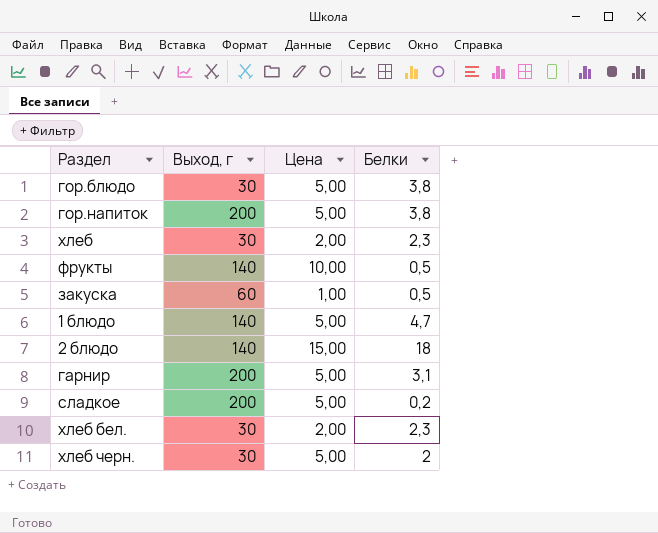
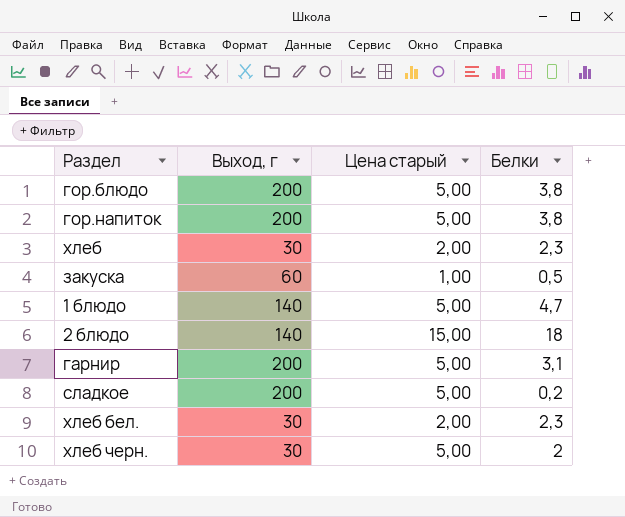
column name: Цена -> Цена старый
row фрукты: 140 | 10,00 | 0,5 -> none
гор.блюдо | Выход, г: 30 -> 200

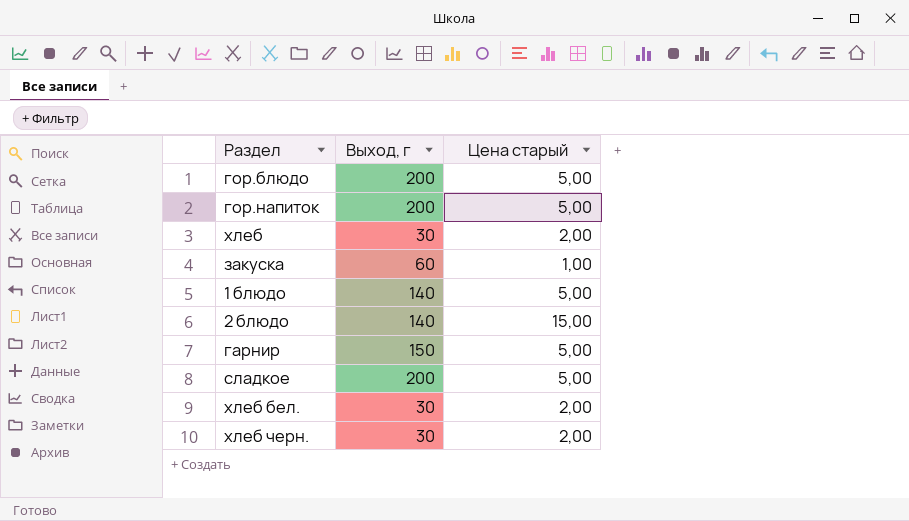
column Белки | position: 4 -> none
гарнир | Выход, г: 200 -> 150
хлеб черн. | Цена старый: 5,00 -> 2,00

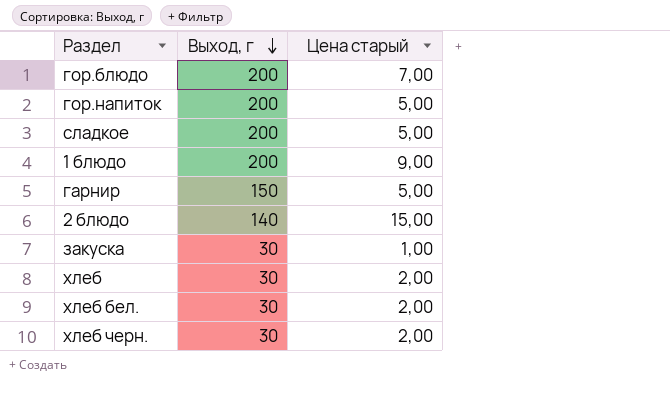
row order: none -> Выход, г descending
гор.блюдо | Цена старый: 5,00 -> 7,00
1 блюдо | Выход, г: 140 -> 200
1 блюдо | Цена старый: 5,00 -> 9,00
закуска | Выход, г: 60 -> 30

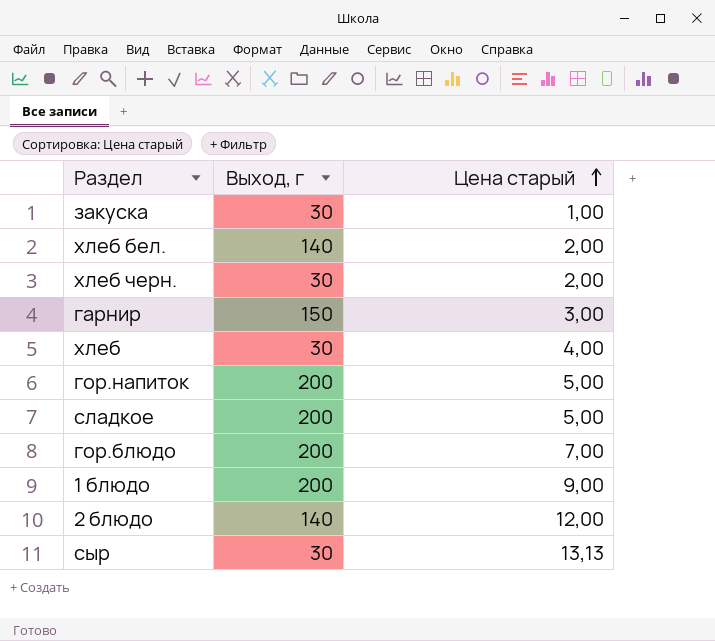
row order: Выход, г descending -> Цена старый ascending
хлеб бел. | Выход, г: 30 -> 140
гарнир | Цена старый: 5,00 -> 3,00
хлеб | Цена старый: 2,00 -> 4,00
2 блюдо | Цена старый: 15,00 -> 12,00
row сыр: none -> 30 | 13,13

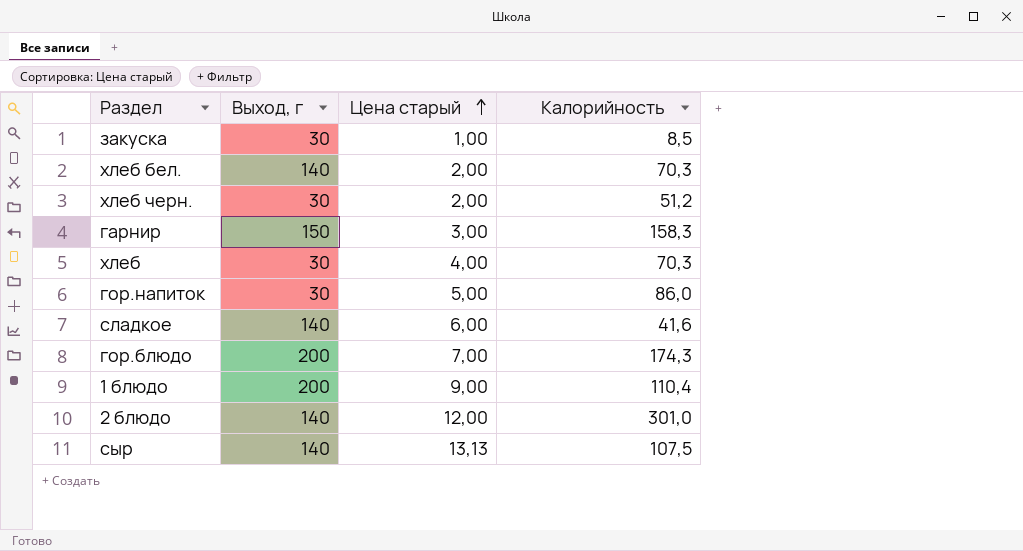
column Калорийность | position: none -> 4
гор.напиток | Выход, г: 200 -> 30
сладкое | Выход, г: 200 -> 140
сладкое | Цена старый: 5,00 -> 6,00
сыр | Выход, г: 30 -> 140

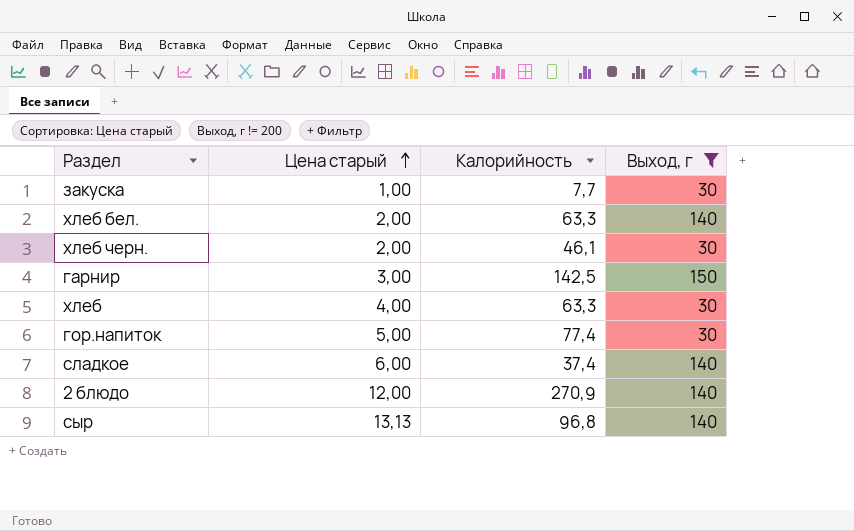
filter: none -> Выход, г != 200
column Выход, г | position: 2 -> 4
закуска | Калорийность: 8,5 -> 7,7
хлеб бел. | Калорийность: 70,3 -> 63,3
хлеб черн. | Калорийность: 51,2 -> 46,1
гарнир | Калорийность: 158,3 -> 142,5
хлеб | Калорийность: 70,3 -> 63,3
гор.напиток | Калорийность: 86,0 -> 77,4
сладкое | Калорийность: 41,6 -> 37,4
2 блюдо | Калорийность: 301,0 -> 270,9
сыр | Калорийность: 107,5 -> 96,8

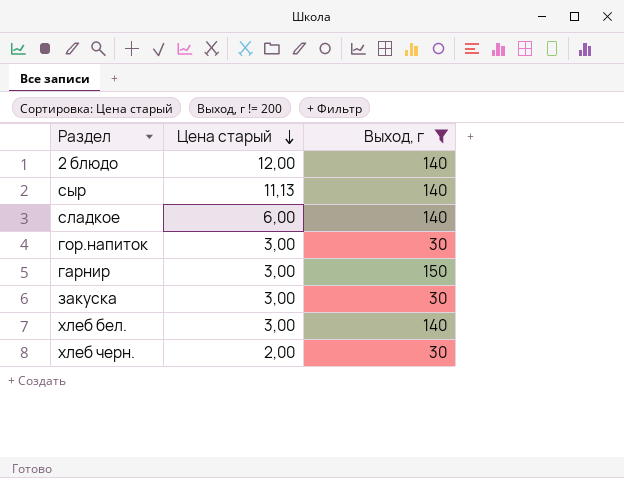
row order: Цена старый ascending -> Цена старый descending
column Калорийность | position: 3 -> none
row хлеб: 4,00 | 63,3 | 30 -> none
сыр | Цена старый: 13,13 -> 11,13
гор.напиток | Цена старый: 5,00 -> 3,00
закуска | Цена старый: 1,00 -> 3,00
хлеб бел. | Цена старый: 2,00 -> 3,00

